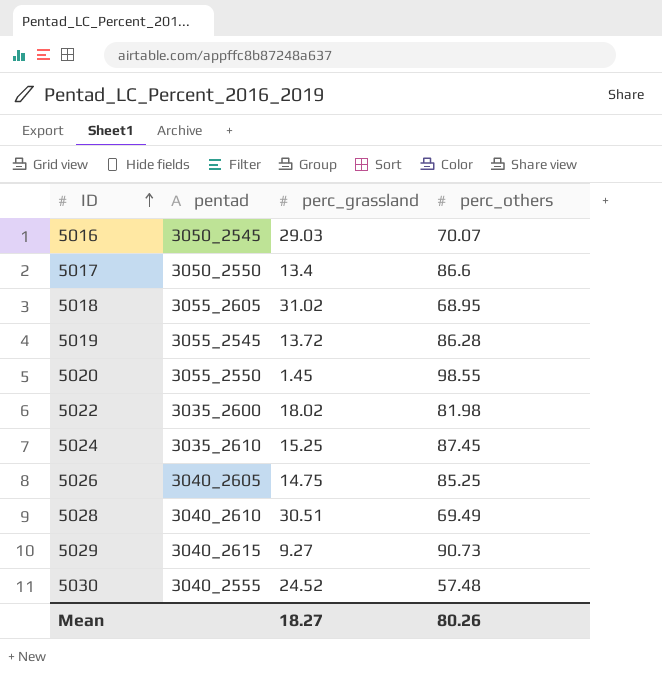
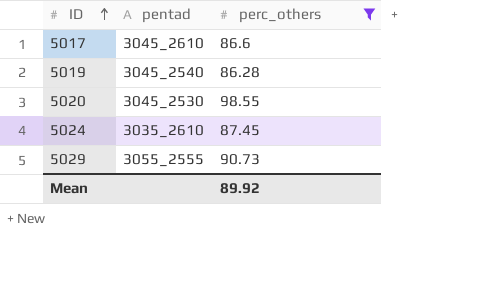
filter: none -> perc_others >= 86.28
column perc_grassland | position: 3 -> none
5017 | pentad: 3050_2550 -> 3045_2610
5019 | pentad: 3055_2545 -> 3045_2540
5020 | pentad: 3055_2550 -> 3045_2530
5029 | pentad: 3040_2615 -> 3055_2555
Mean | perc_others: 80.26 -> 89.92

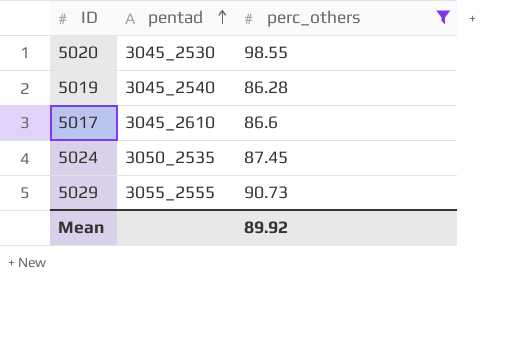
row order: ID ascending -> pentad ascending
5024 | pentad: 3035_2610 -> 3050_2535

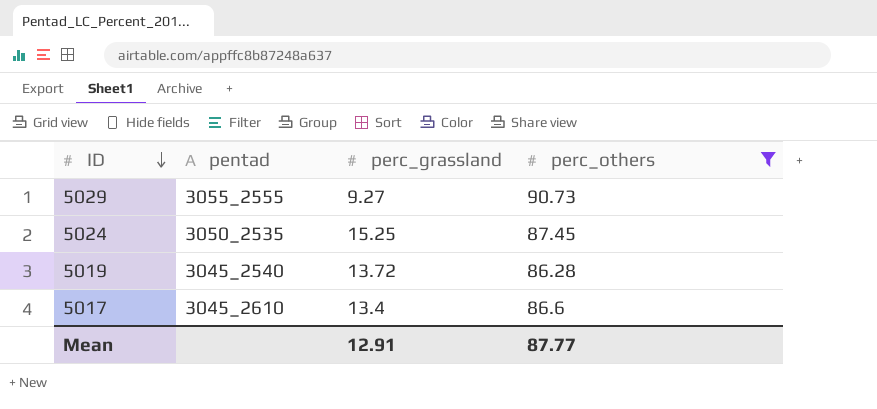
row order: pentad ascending -> ID descending
column perc_grassland | position: none -> 3
row 5020: 3045_2530 | 98.55 -> none
Mean | perc_others: 89.92 -> 87.77

